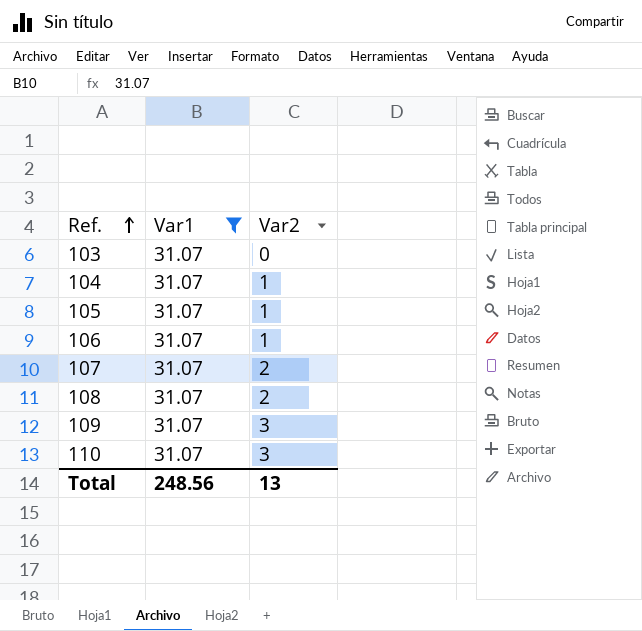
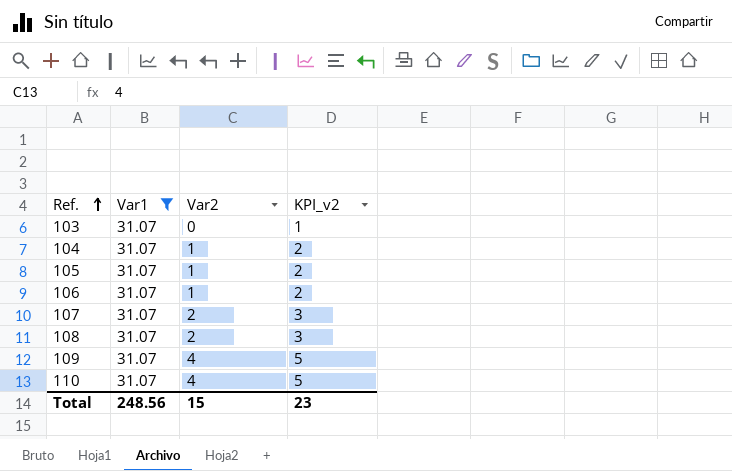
column KPI_v2 | formula: none -> [Var2] + 1
109 | Var2: 3 -> 4
110 | Var2: 3 -> 4
Total | Var2: 13 -> 15

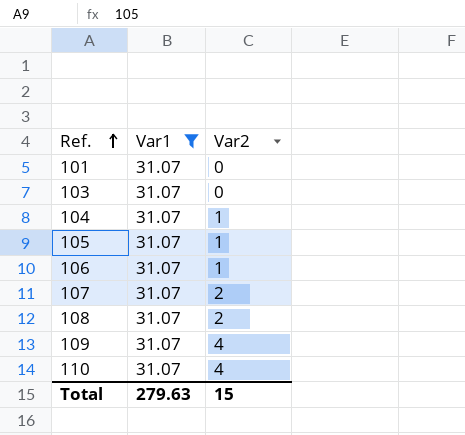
column KPI_v2 | formula: [Var2] + 1 -> none
row 101: none -> 31.07 | 0
Total | Var1: 248.56 -> 279.63

